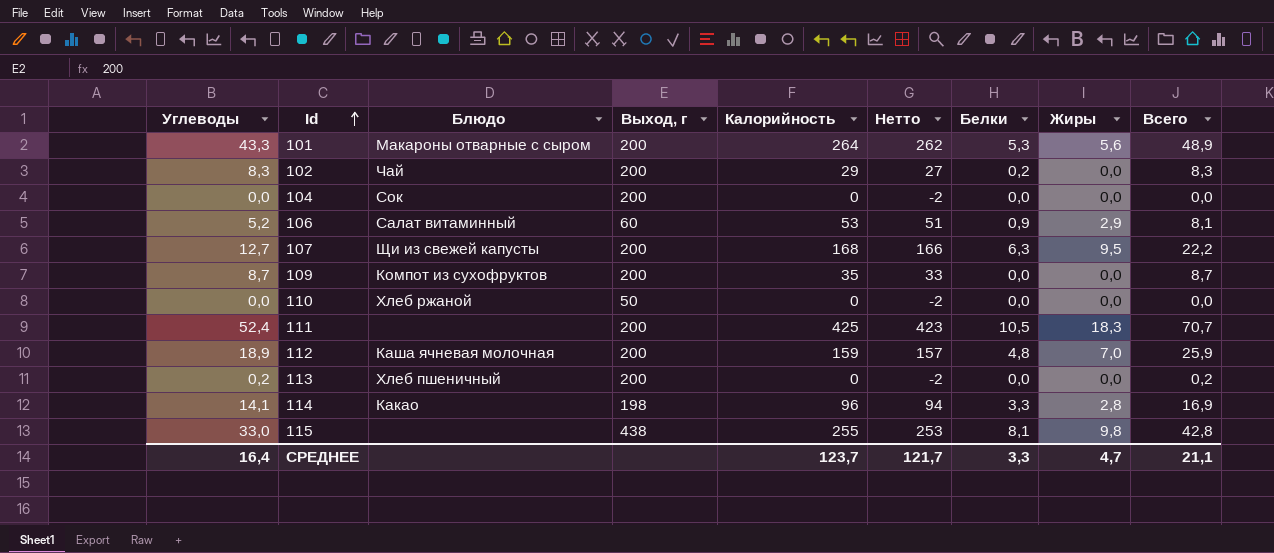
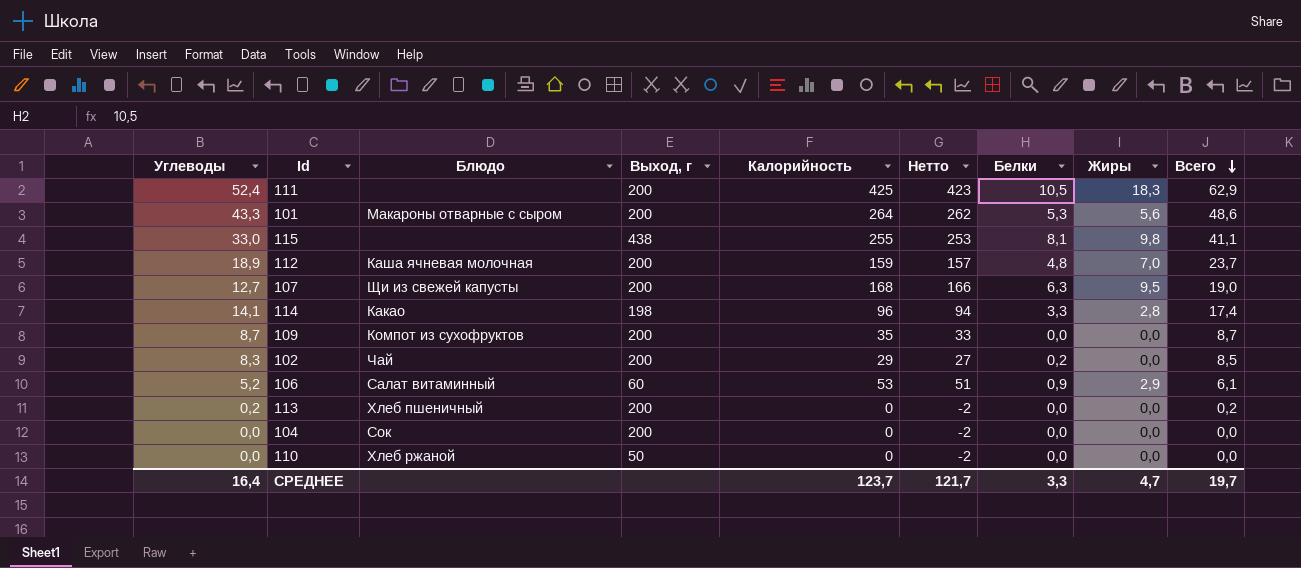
row order: Id ascending -> Всего descending
column Всего | formula: [Углеводы] + [Жиры] -> [Углеводы] + [Белки]
СРЕДНЕЕ | Всего: 21,1 -> 19,7

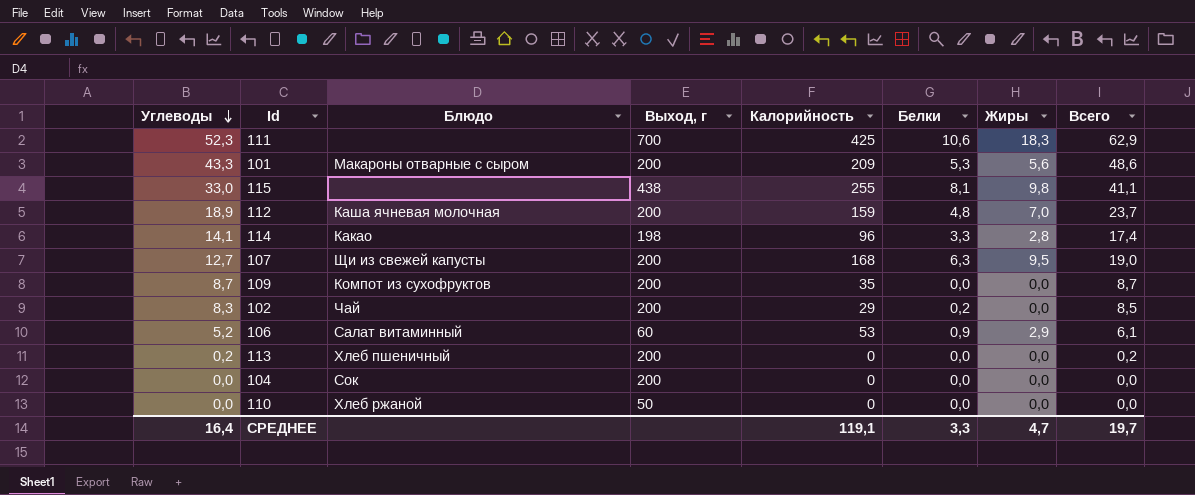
row order: Всего descending -> Углеводы descending
column Нетто | formula: [Калорийность] - 2 -> none
111 | Углеводы: 52,4 -> 52,3
111 | Выход, г: 200 -> 700
111 | Белки: 10,5 -> 10,6
101 | Калорийность: 264 -> 209
СРЕДНЕЕ | Калорийность: 123,7 -> 119,1

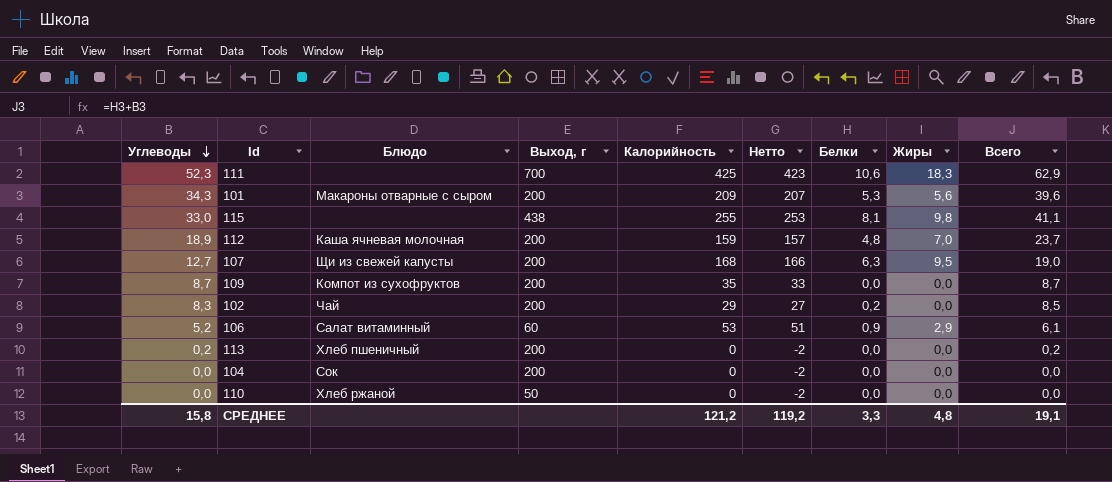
column Нетто | formula: none -> [Калорийность] - 2
row 114: 14,1 | Какао | 198 | 96 | 3,3 | 2,8 | 17,4 -> none
101 | Углеводы: 43,3 -> 34,3
101 | Всего: 48,6 -> 39,6
СРЕДНЕЕ | Углеводы: 16,4 -> 15,8
СРЕДНЕЕ | Калорийность: 119,1 -> 121,2
СРЕДНЕЕ | Жиры: 4,7 -> 4,8
СРЕДНЕЕ | Всего: 19,7 -> 19,1

